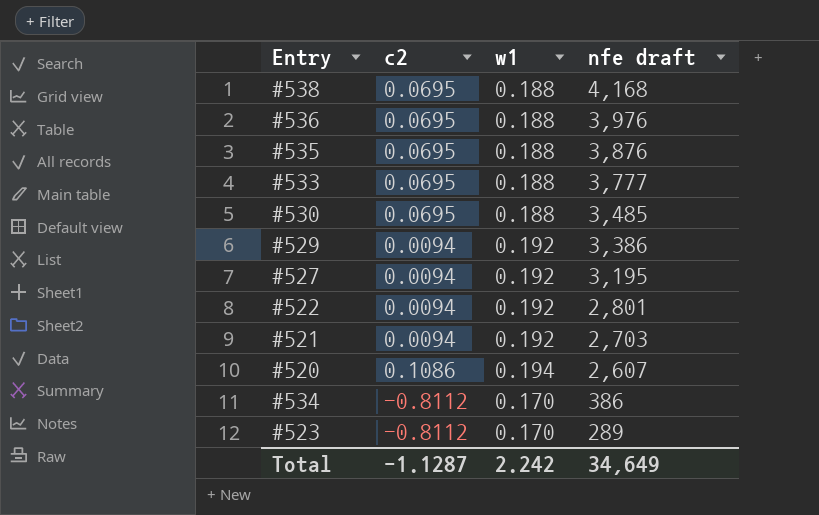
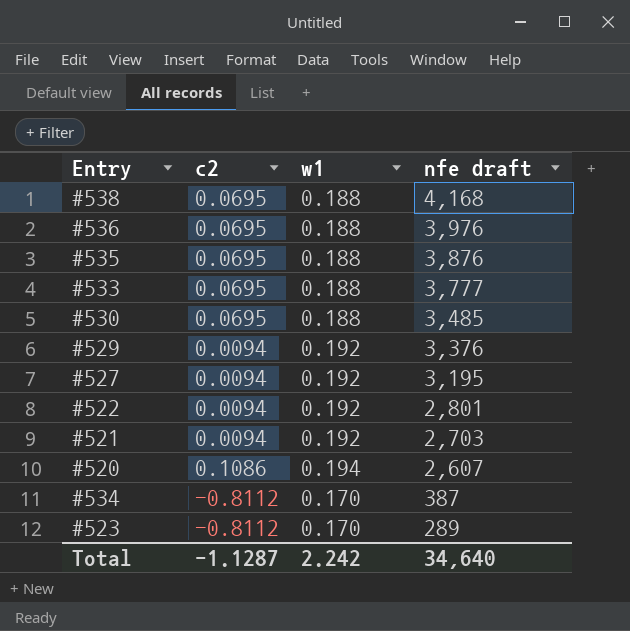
#529 | nfe draft: 3,386 -> 3,376
#534 | nfe draft: 386 -> 387
Total | nfe draft: 34,649 -> 34,640

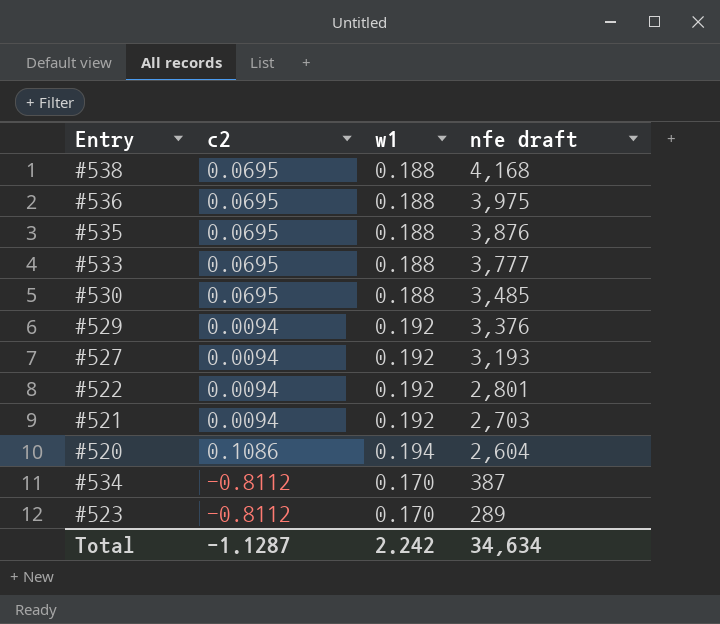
#536 | nfe draft: 3,976 -> 3,975
#527 | nfe draft: 3,195 -> 3,193
#520 | nfe draft: 2,607 -> 2,604
Total | nfe draft: 34,640 -> 34,634

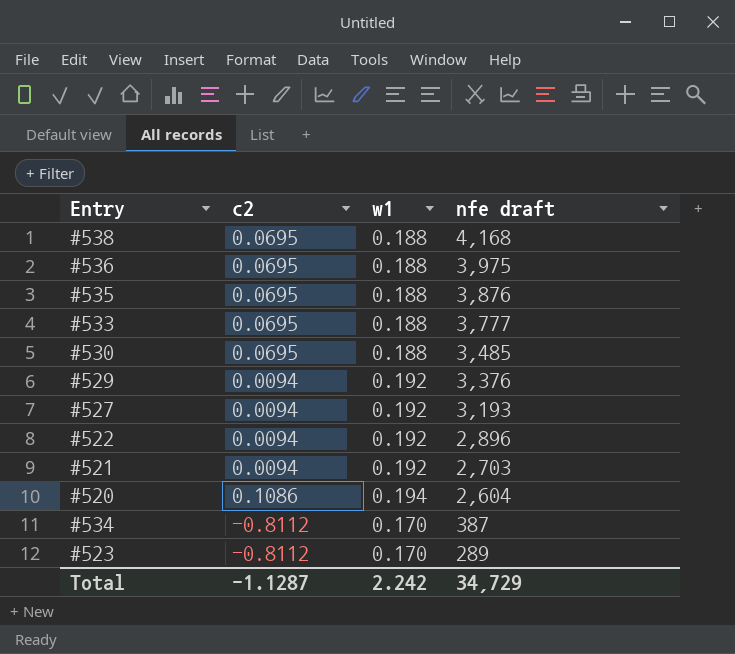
#522 | nfe draft: 2,801 -> 2,896
Total | nfe draft: 34,634 -> 34,729

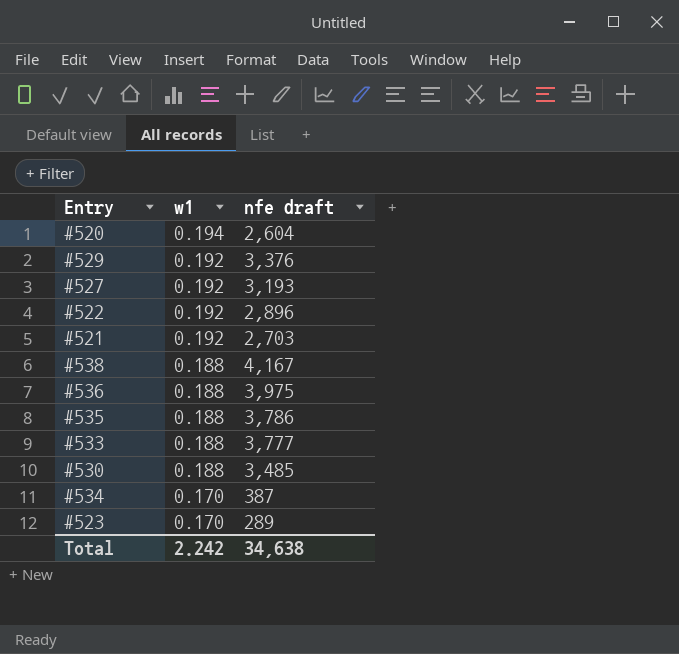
row order: nfe draft descending -> w1 descending
column c2 | position: 2 -> none
#538 | nfe draft: 4,168 -> 4,167
#535 | nfe draft: 3,876 -> 3,786
Total | nfe draft: 34,729 -> 34,638

